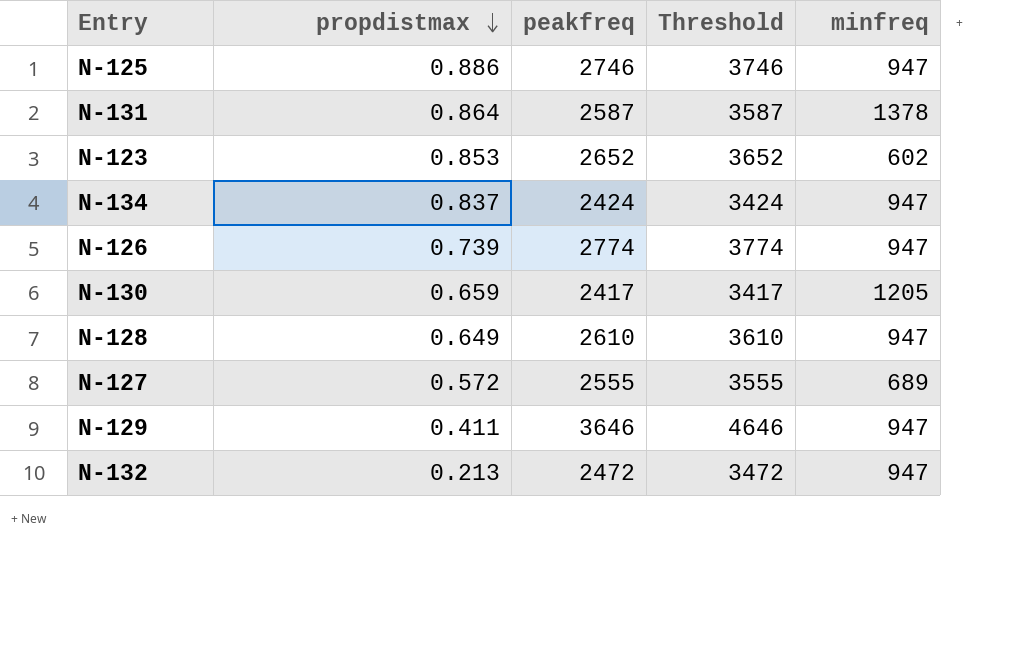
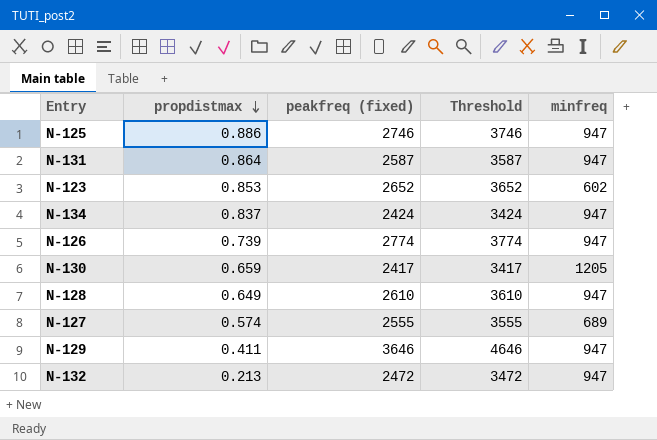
column name: peakfreq -> peakfreq (fixed)
N-131 | minfreq: 1378 -> 947
N-127 | propdistmax: 0.572 -> 0.574

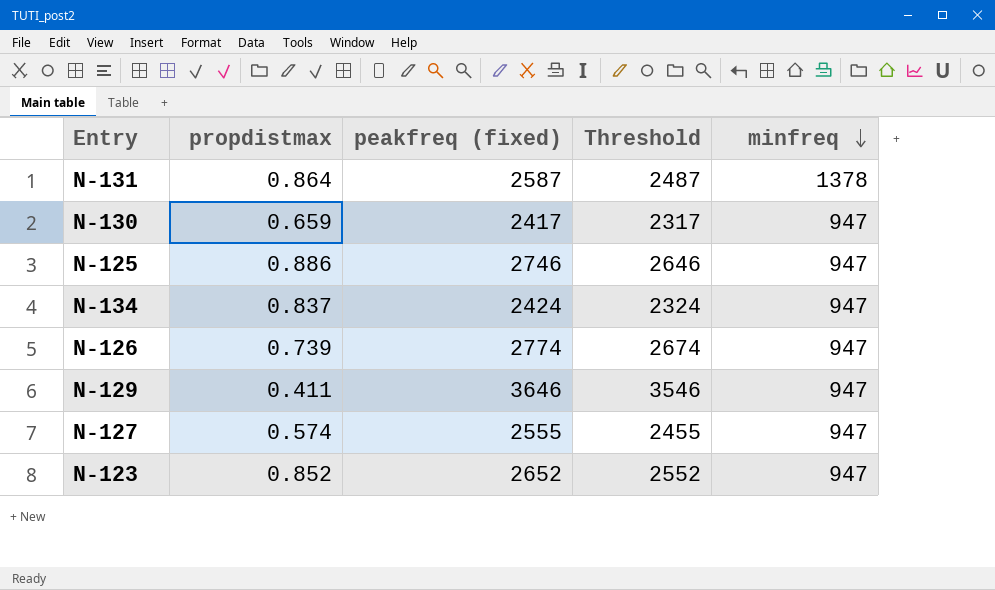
row order: propdistmax descending -> minfreq descending
column Threshold | formula: [peakfreq (fixed)] + 1000 -> [peakfreq (fixed)] - 100
row N-128: 0.649 | 2610 | 3610 | 947 -> none
row N-132: 0.213 | 2472 | 3472 | 947 -> none
N-131 | minfreq: 947 -> 1378
N-130 | minfreq: 1205 -> 947
N-127 | minfreq: 689 -> 947
N-123 | propdistmax: 0.853 -> 0.852
N-123 | minfreq: 602 -> 947

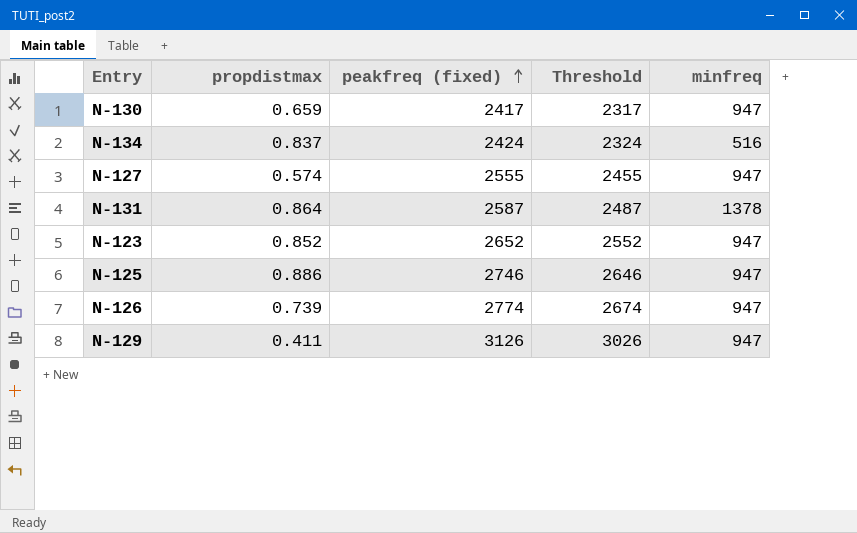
row order: minfreq descending -> peakfreq (fixed) ascending
N-134 | minfreq: 947 -> 516
N-129 | peakfreq (fixed): 3646 -> 3126
N-129 | Threshold: 3546 -> 3026

